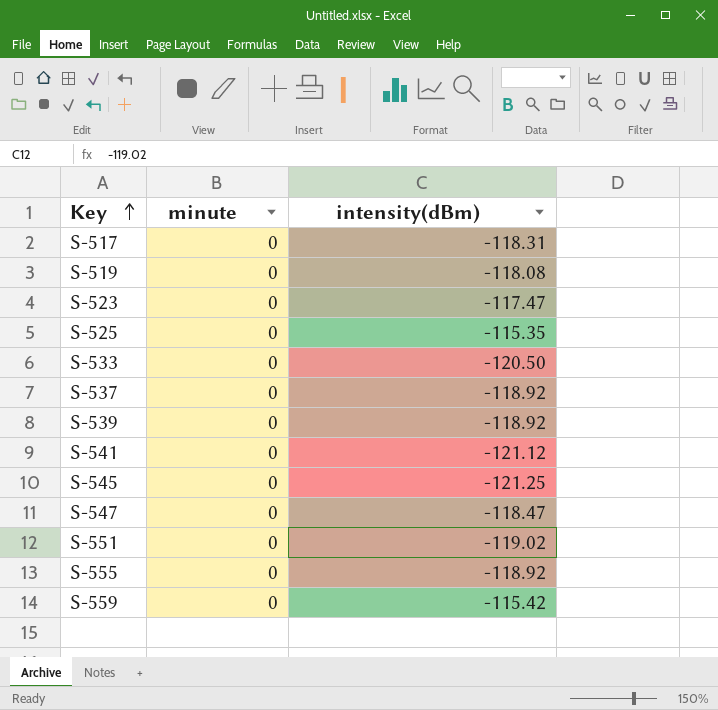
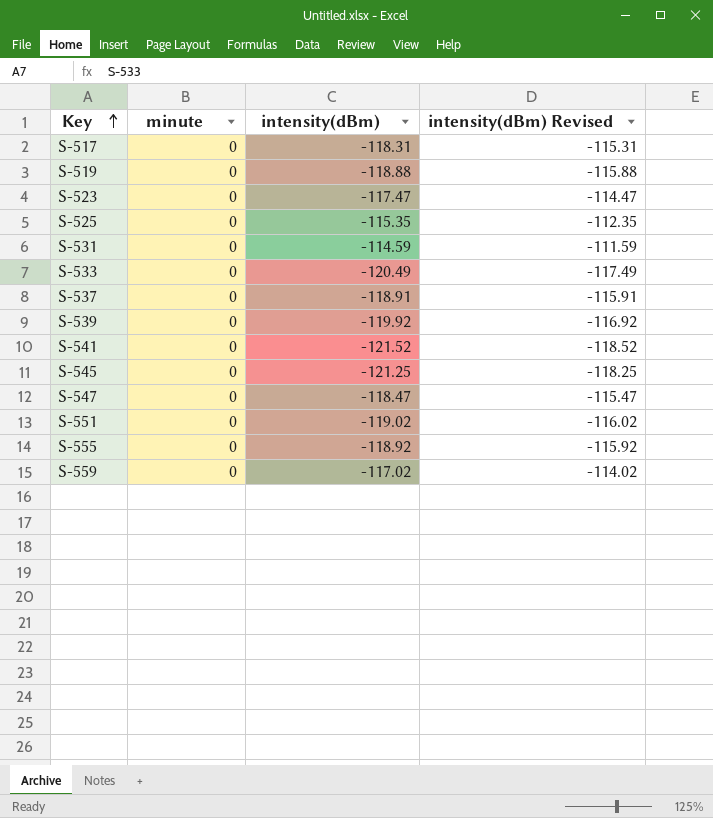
column intensity(dBm) Revised | formula: none -> [intensity(dBm)] + 3
S-519 | intensity(dBm): -118.08 -> -118.88
row S-531: none -> 0 | -114.59 | -111.59
S-533 | intensity(dBm): -120.50 -> -120.49
S-537 | intensity(dBm): -118.92 -> -118.91
S-539 | intensity(dBm): -118.92 -> -119.92
S-541 | intensity(dBm): -121.12 -> -121.52
S-559 | intensity(dBm): -115.42 -> -117.02

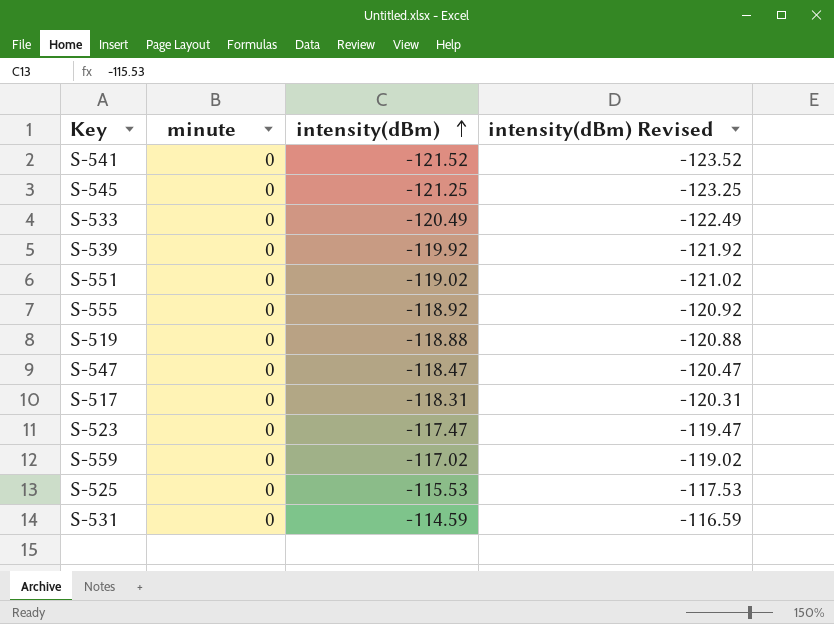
row order: Key ascending -> intensity(dBm) ascending
column intensity(dBm) Revised | formula: [intensity(dBm)] + 3 -> [intensity(dBm)] - 2
row S-537: 0 | -118.91 | -115.91 -> none
S-525 | intensity(dBm): -115.35 -> -115.53

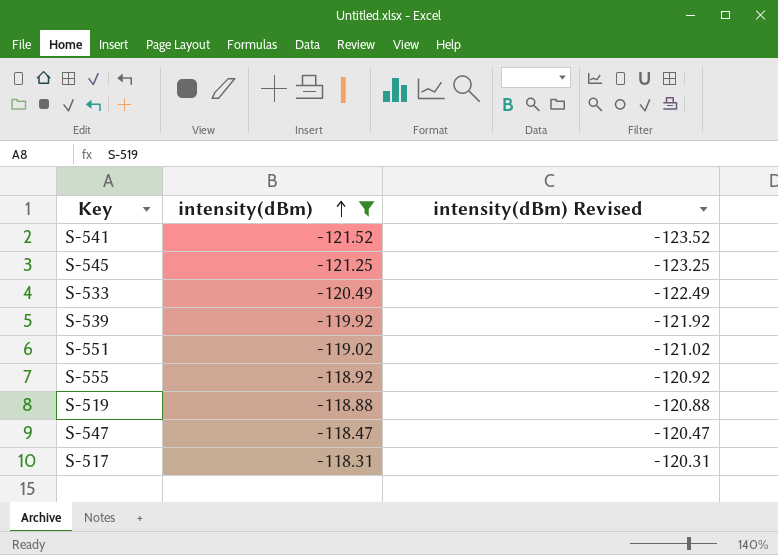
filter: none -> intensity(dBm) <= -118.31
column minute | position: 2 -> none

